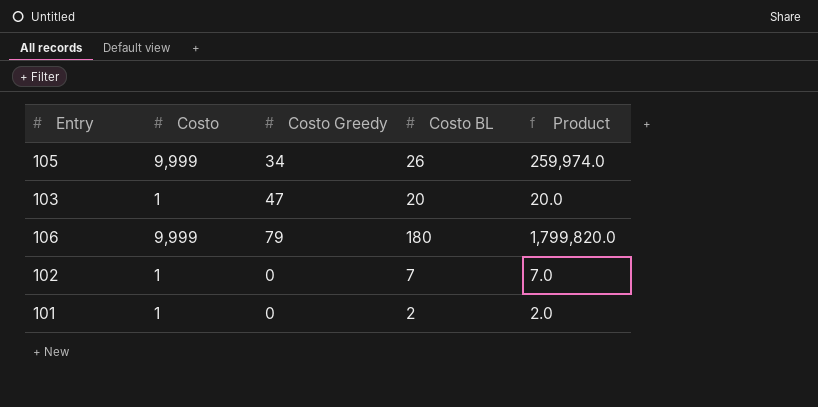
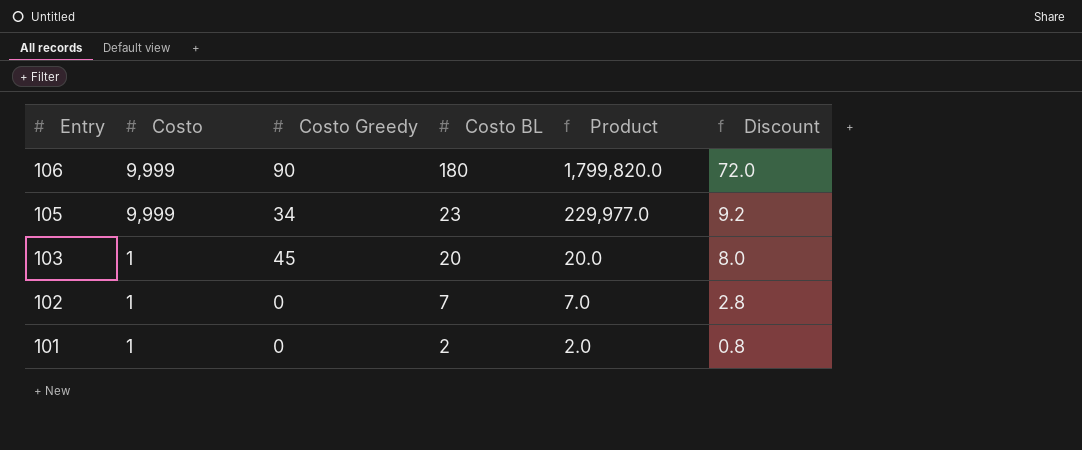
row order: none -> Entry descending
column Discount | formula: none -> [Costo BL] * 0.4
106 | Costo Greedy: 79 -> 90
105 | Costo BL: 26 -> 23
105 | Product: 259,974.0 -> 229,977.0
103 | Costo Greedy: 47 -> 45

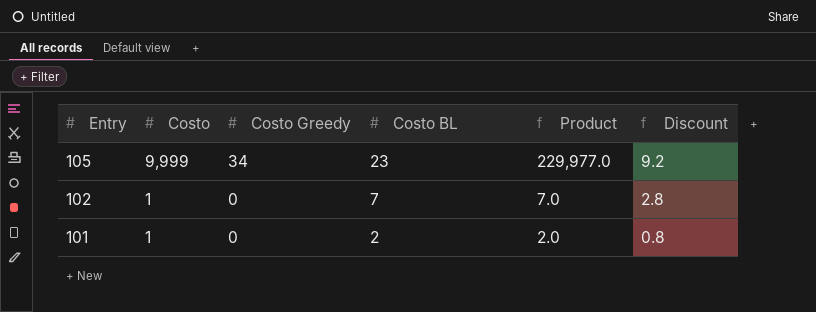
row 106: 9,999 | 90 | 180 | 1,799,820.0 | 72.0 -> none
row 103: 1 | 45 | 20 | 20.0 | 8.0 -> none

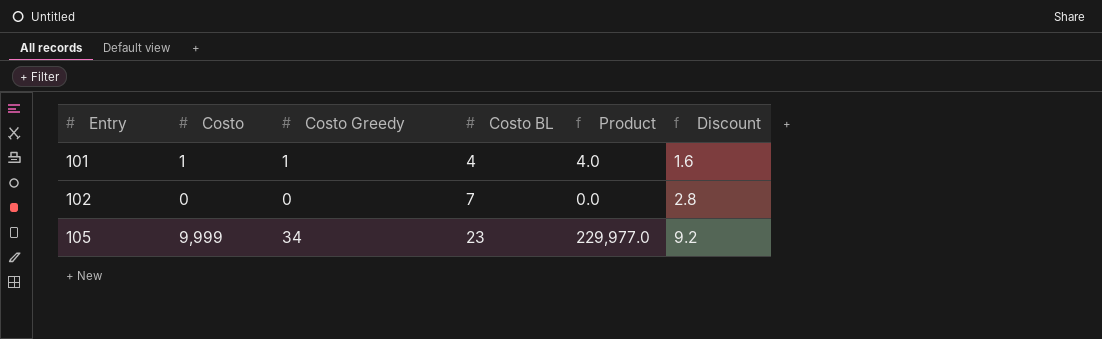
row order: Entry descending -> Entry ascending
101 | Costo Greedy: 0 -> 1
101 | Costo BL: 2 -> 4
101 | Product: 2.0 -> 4.0
101 | Discount: 0.8 -> 1.6
102 | Costo: 1 -> 0
102 | Product: 7.0 -> 0.0

